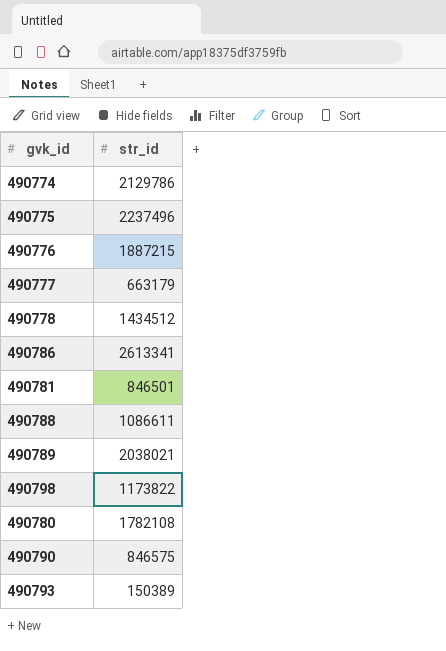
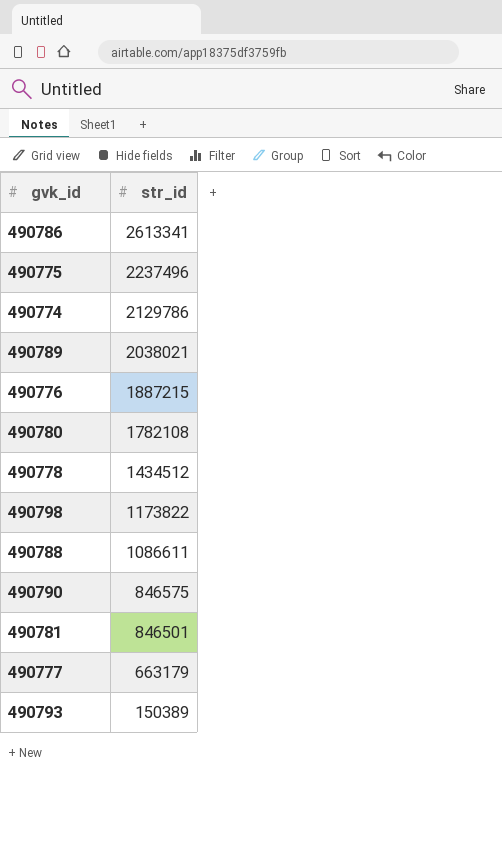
row order: none -> str_id descending

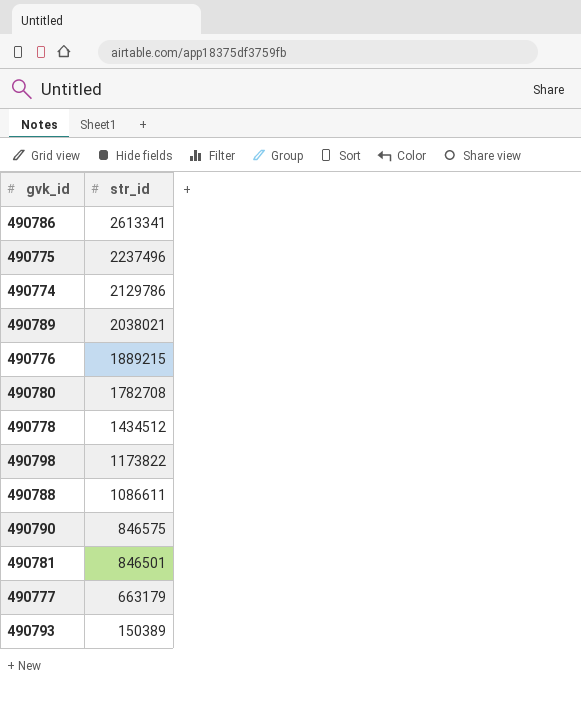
490776 | str_id: 1887215 -> 1889215
490780 | str_id: 1782108 -> 1782708

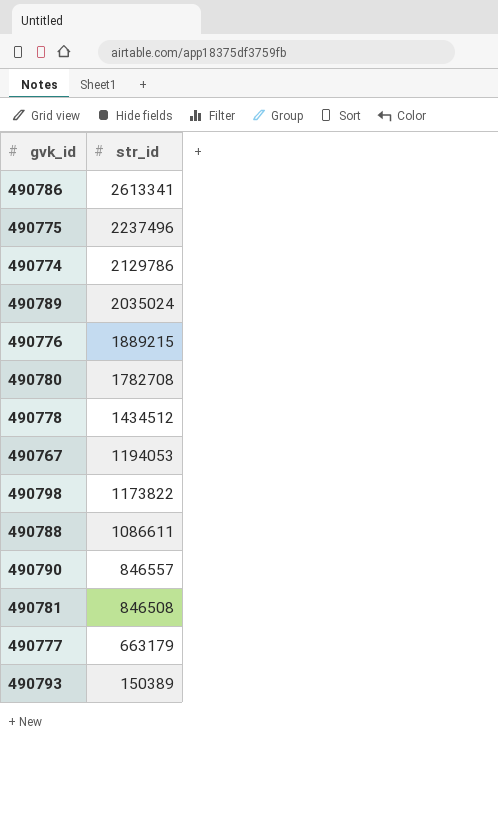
490789 | str_id: 2038021 -> 2035024
row 490767: none -> 1194053
490790 | str_id: 846575 -> 846557
490781 | str_id: 846501 -> 846508

